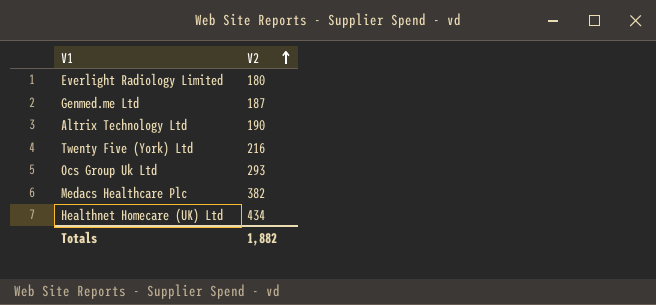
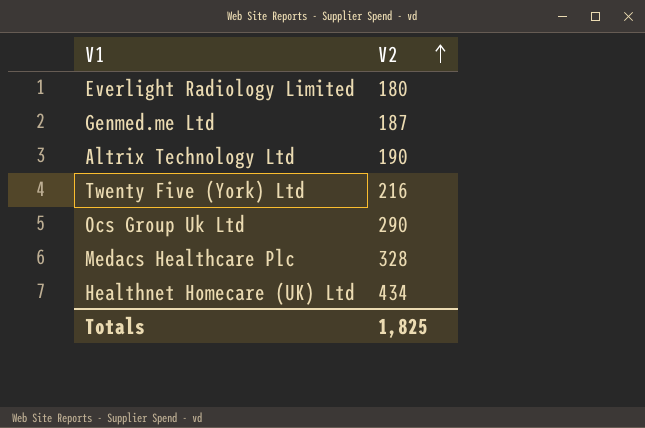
Ocs Group Uk Ltd | V2: 293 -> 290
Medacs Healthcare Plc | V2: 382 -> 328
Totals | V2: 1,882 -> 1,825

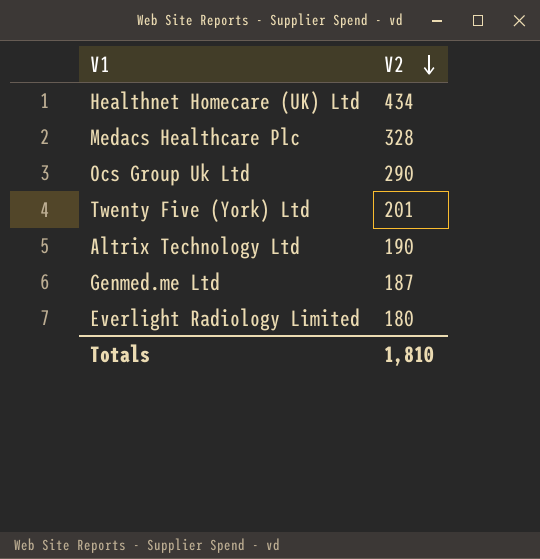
row order: V2 ascending -> V2 descending
Twenty Five (York) Ltd | V2: 216 -> 201
Totals | V2: 1,825 -> 1,810

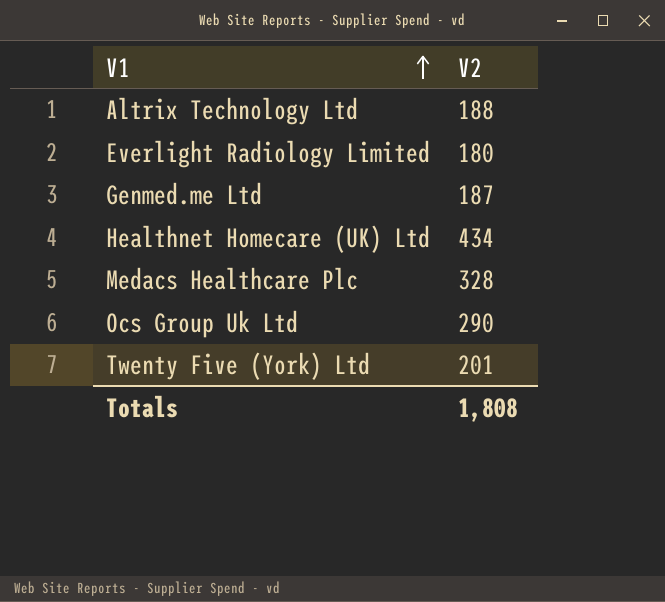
row order: V2 descending -> V1 ascending
Altrix Technology Ltd | V2: 190 -> 188
Totals | V2: 1,810 -> 1,808

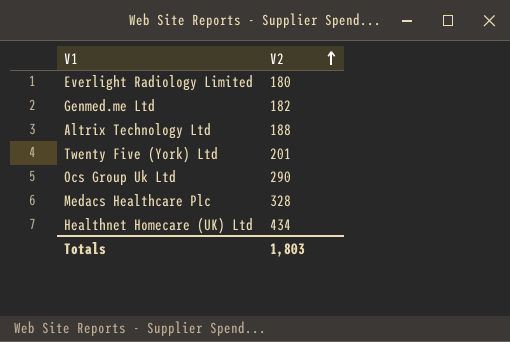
row order: V1 ascending -> V2 ascending
Genmed.me Ltd | V2: 187 -> 182
Totals | V2: 1,808 -> 1,803

